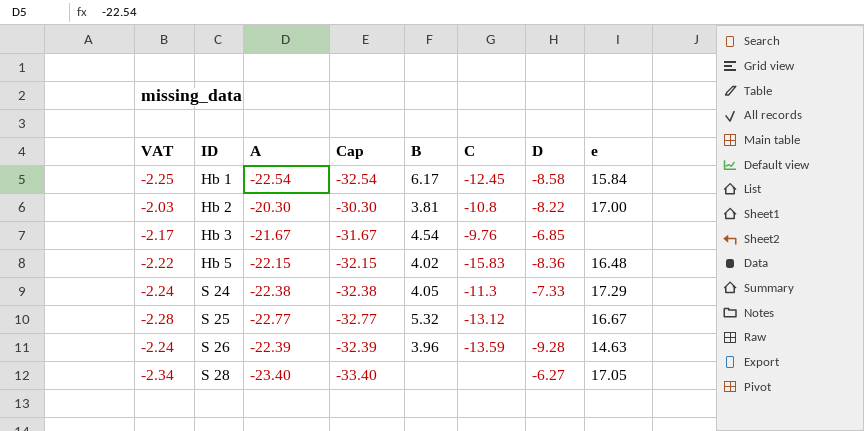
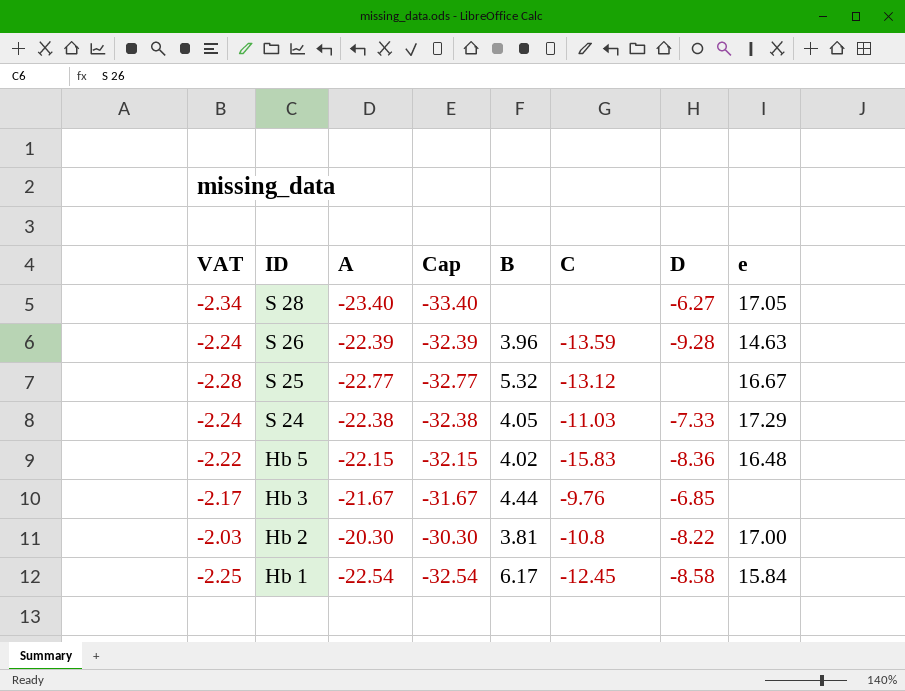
row order: ID ascending -> ID descending
S 24 | C: -11.3 -> -11.03
Hb 3 | B: 4.54 -> 4.44

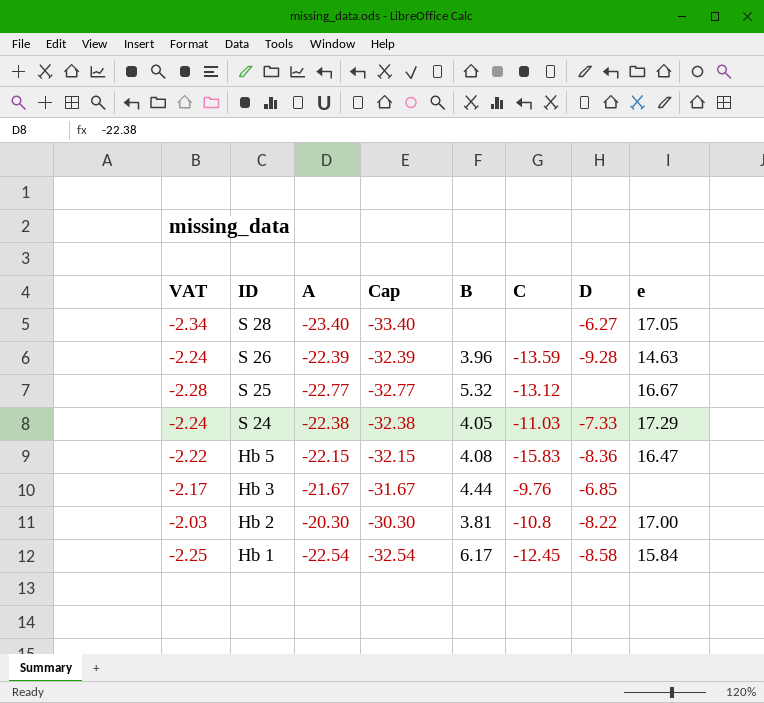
Hb 5 | B: 4.02 -> 4.08
Hb 5 | e: 16.48 -> 16.47

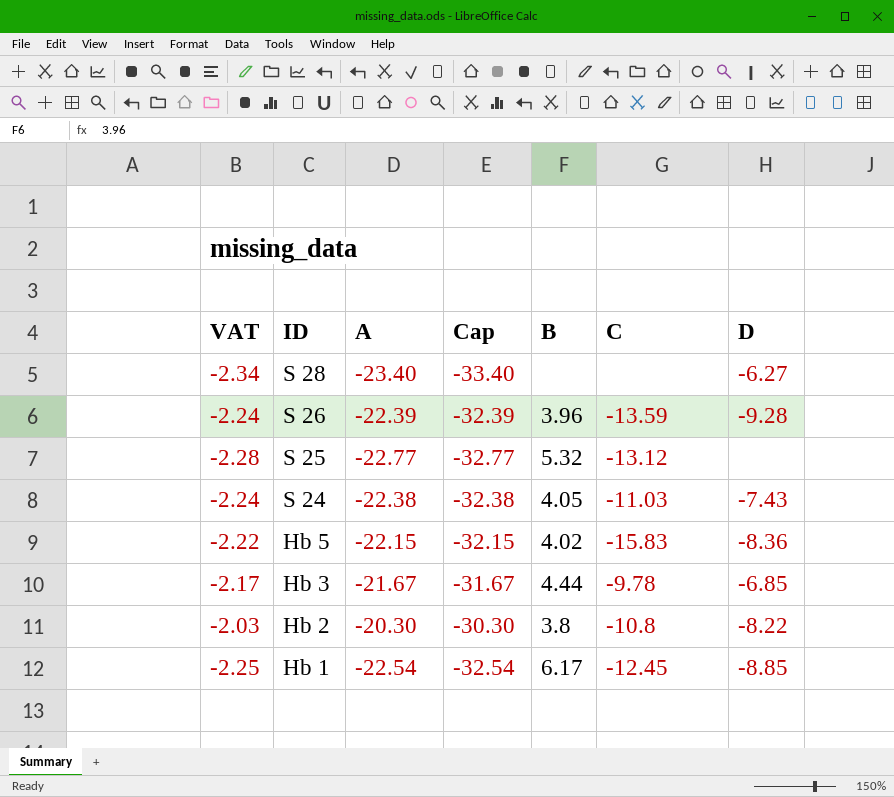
column e | position: 8 -> none
S 24 | D: -7.33 -> -7.43
Hb 5 | B: 4.08 -> 4.02
Hb 3 | C: -9.76 -> -9.78
Hb 2 | B: 3.81 -> 3.8
Hb 1 | D: -8.58 -> -8.85

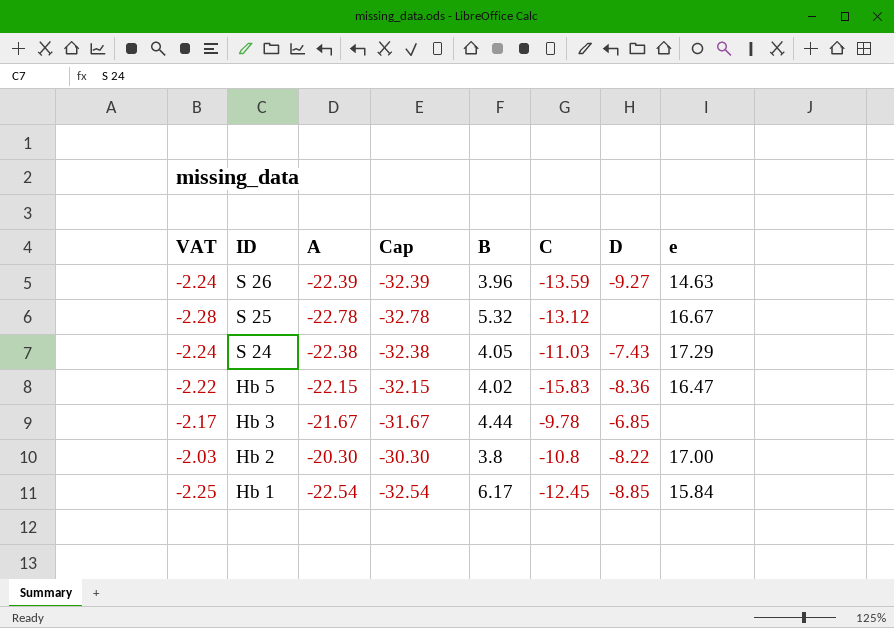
column e | position: none -> 8
row S 28: -2.34 | -23.40 | -33.40 | none | none | -6.27 -> none
S 26 | D: -9.28 -> -9.27
S 25 | A: -22.77 -> -22.78
S 25 | Cap: -32.77 -> -32.78

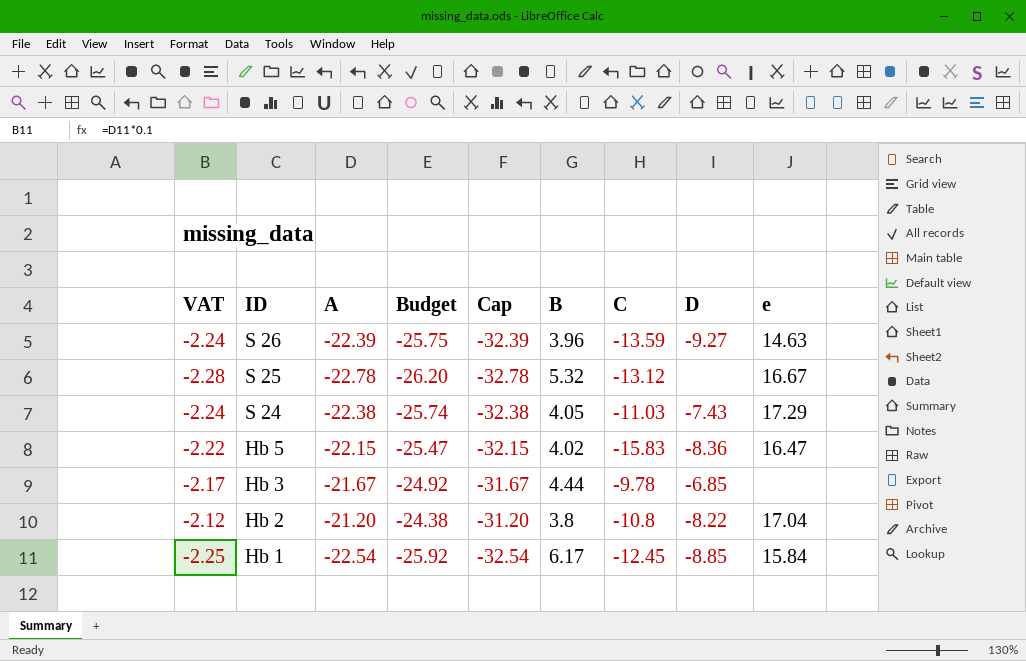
column Budget | formula: none -> [A] * 1.15
Hb 2 | VAT: -2.03 -> -2.12
Hb 2 | A: -20.30 -> -21.20
Hb 2 | Cap: -30.30 -> -31.20
Hb 2 | e: 17.00 -> 17.04

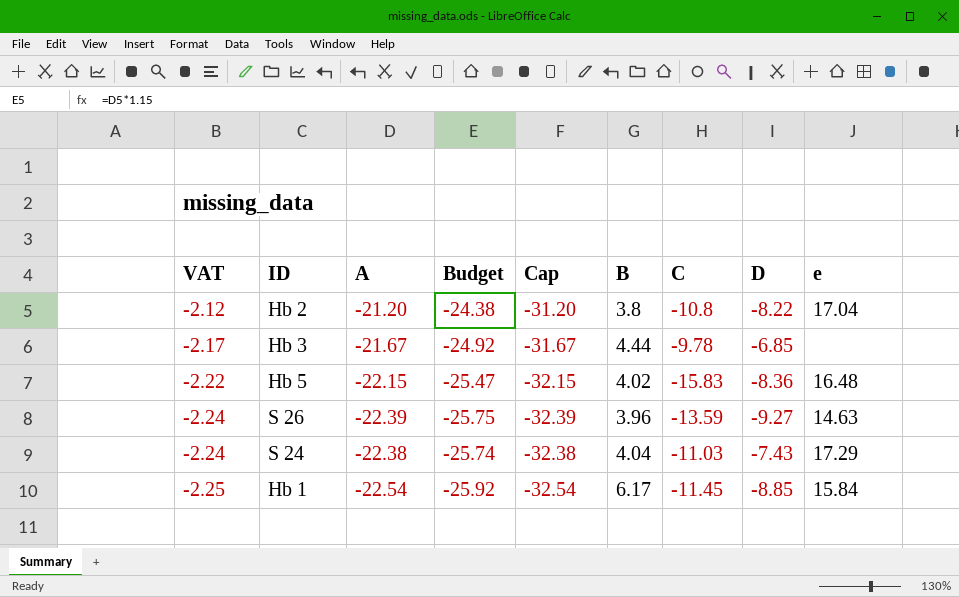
row order: ID descending -> VAT descending
row S 25: -2.28 | -22.78 | -26.20 | -32.78 | 5.32 | -13.12 | none | 16.67 -> none
Hb 5 | e: 16.47 -> 16.48
S 24 | B: 4.05 -> 4.04
Hb 1 | C: -12.45 -> -11.45

